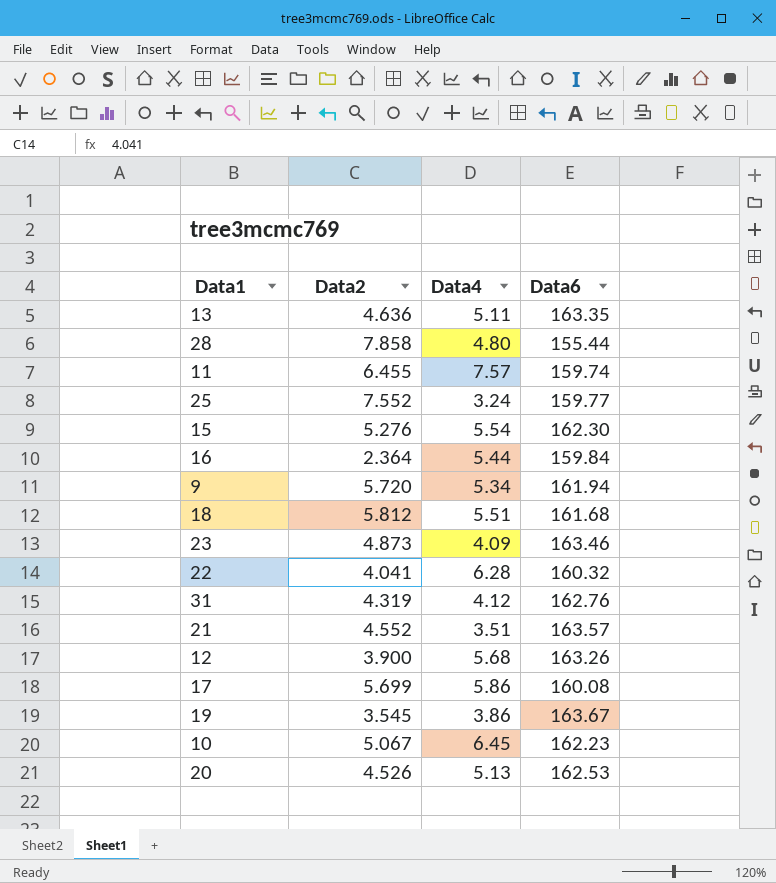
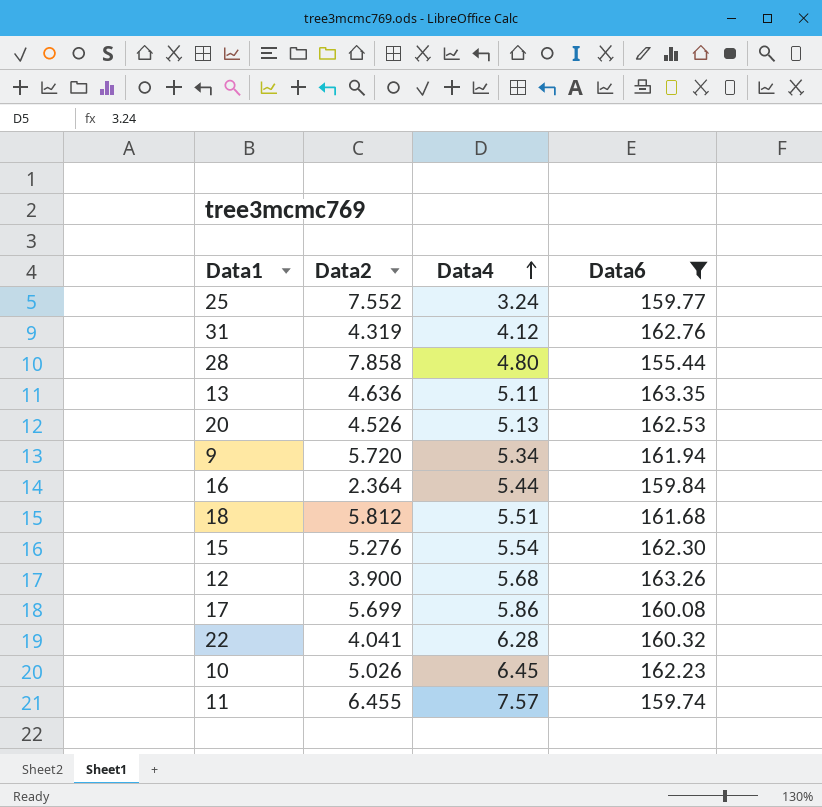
filter: none -> Data6 <= 163.35
row order: none -> Data4 ascending
10 | Data2: 5.067 -> 5.026

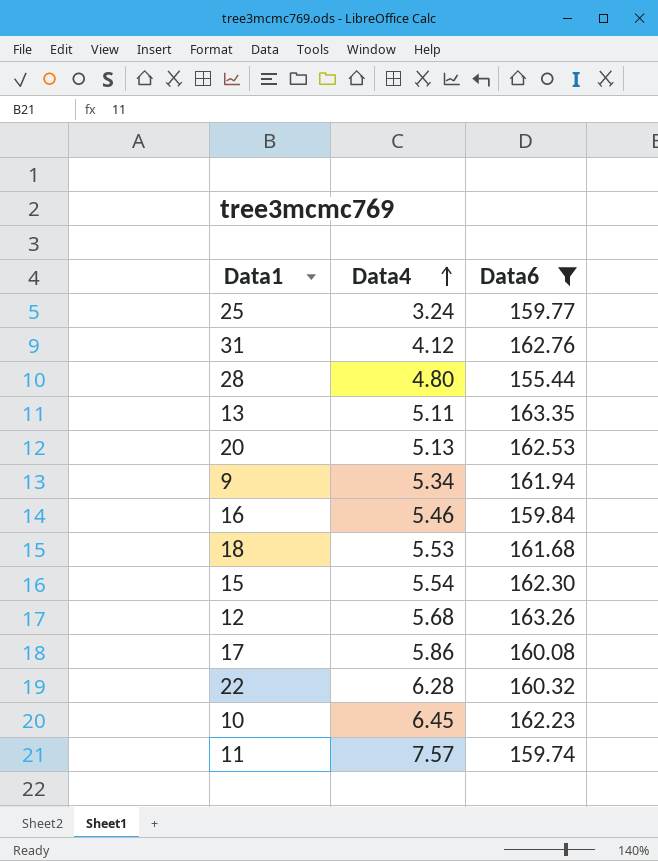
column Data2 | position: 2 -> none
16 | Data4: 5.44 -> 5.46
18 | Data4: 5.51 -> 5.53

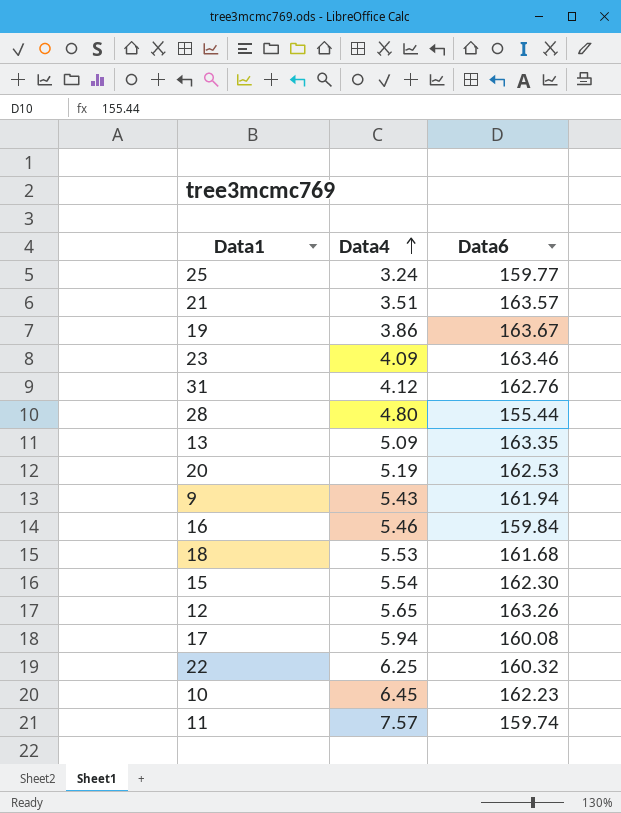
filter: Data6 <= 163.35 -> none
13 | Data4: 5.11 -> 5.09
20 | Data4: 5.13 -> 5.19
9 | Data4: 5.34 -> 5.43
12 | Data4: 5.68 -> 5.65
17 | Data4: 5.86 -> 5.94
22 | Data4: 6.28 -> 6.25

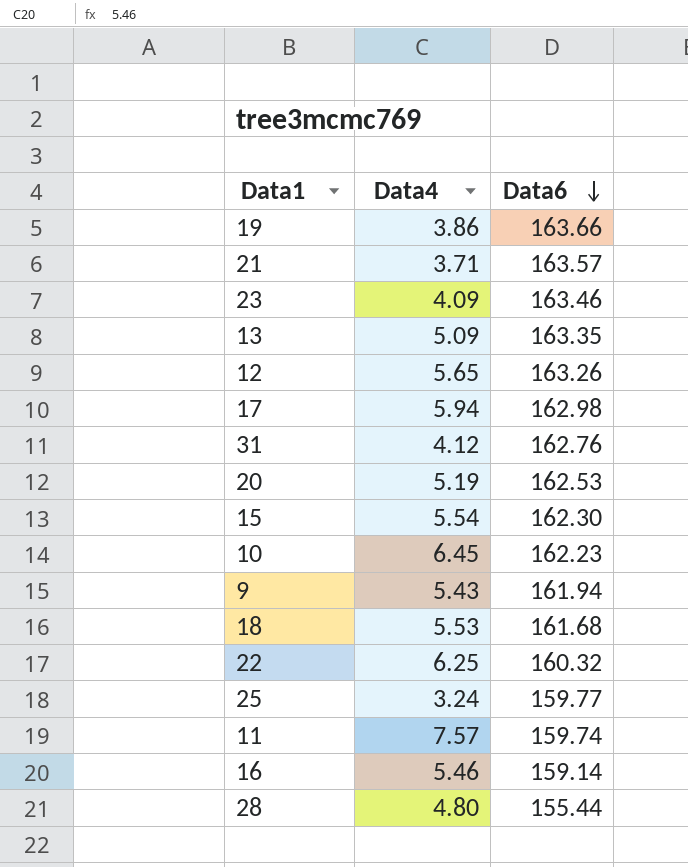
row order: Data4 ascending -> Data6 descending
19 | Data6: 163.67 -> 163.66
21 | Data4: 3.51 -> 3.71
17 | Data6: 160.08 -> 162.98
16 | Data6: 159.84 -> 159.14

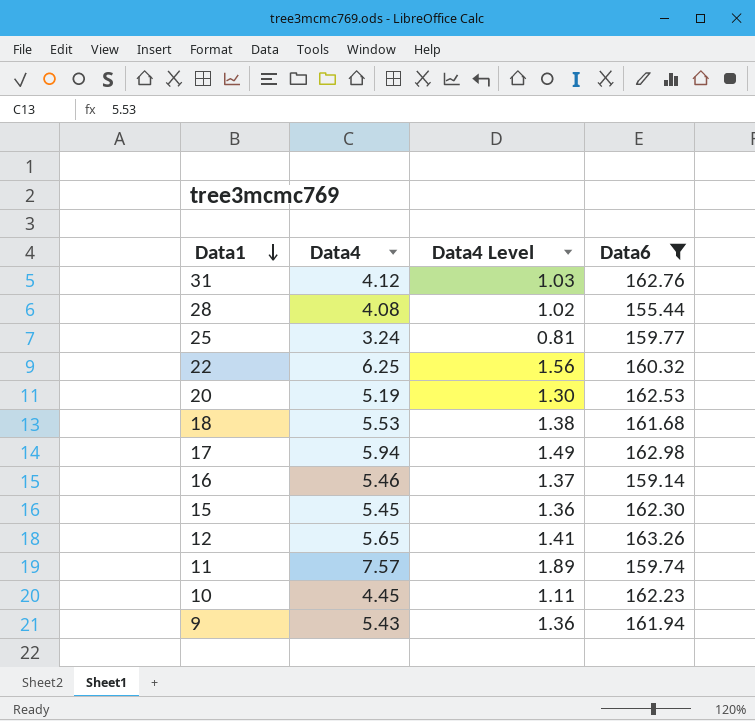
filter: none -> Data6 <= 163.26
row order: Data6 descending -> Data1 descending
column Data4 Level | formula: none -> [Data4] * 0.25
28 | Data4: 4.80 -> 4.08
15 | Data4: 5.54 -> 5.45
10 | Data4: 6.45 -> 4.45

